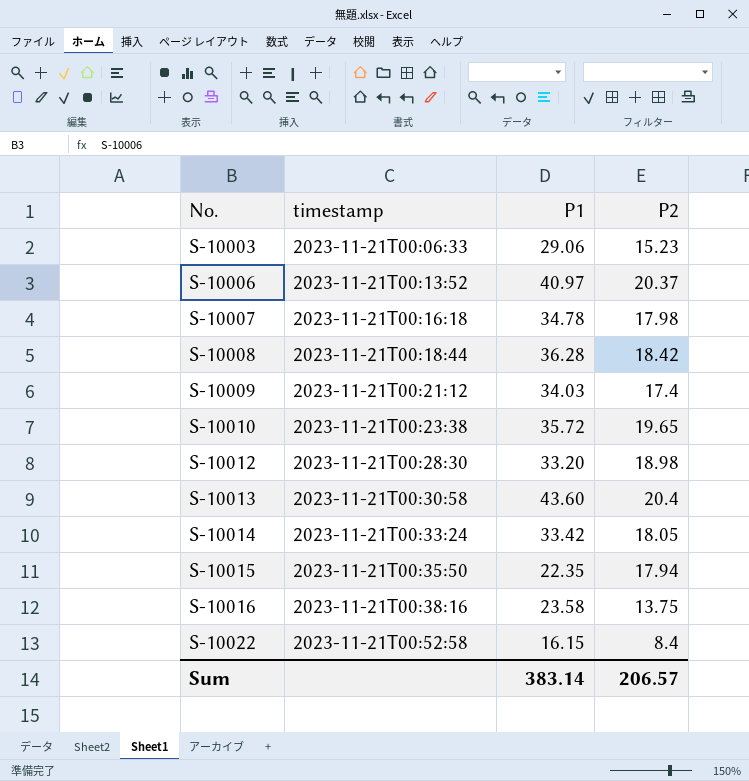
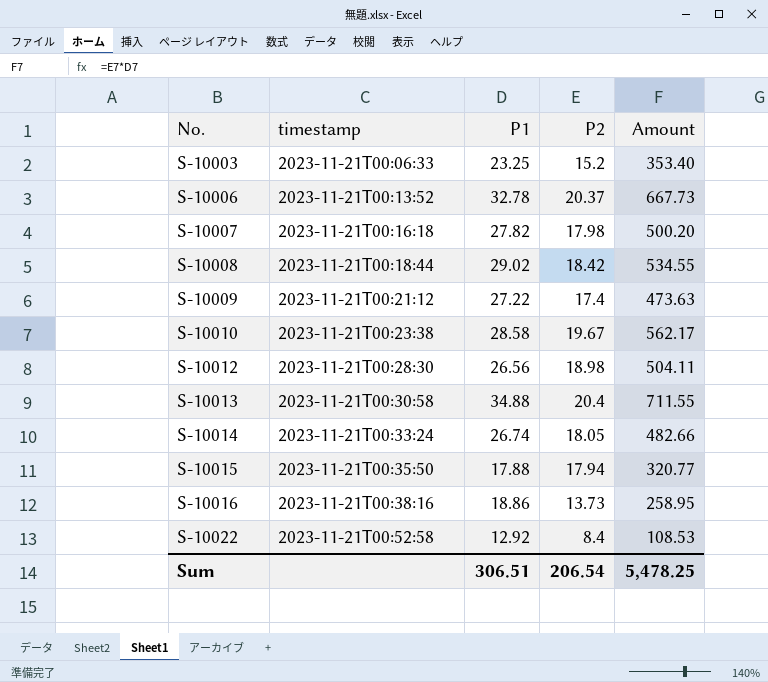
column Amount | formula: none -> [P1] * [P2]
S-10003 | P1: 29.06 -> 23.25
S-10003 | P2: 15.23 -> 15.2
S-10006 | P1: 40.97 -> 32.78
S-10007 | P1: 34.78 -> 27.82
S-10008 | P1: 36.28 -> 29.02
S-10009 | P1: 34.03 -> 27.22
S-10010 | P1: 35.72 -> 28.58
S-10010 | P2: 19.65 -> 19.67
S-10012 | P1: 33.20 -> 26.56
S-10013 | P1: 43.60 -> 34.88
S-10014 | P1: 33.42 -> 26.74
S-10015 | P1: 22.35 -> 17.88
S-10016 | P1: 23.58 -> 18.86
S-10016 | P2: 13.75 -> 13.73
S-10022 | P1: 16.15 -> 12.92
Sum | P1: 383.14 -> 306.51
Sum | P2: 206.57 -> 206.54

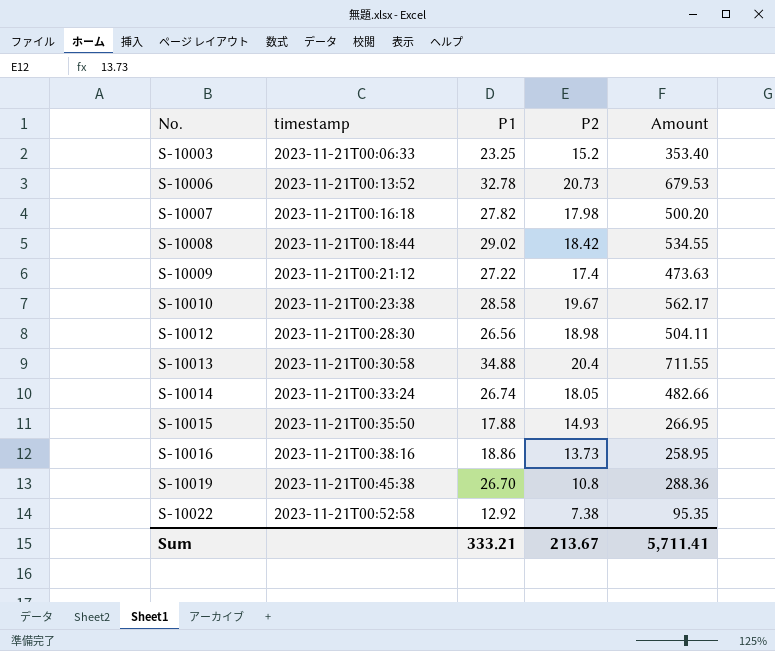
S-10006 | P2: 20.37 -> 20.73
S-10006 | Amount: 667.73 -> 679.53
S-10015 | P2: 17.94 -> 14.93
S-10015 | Amount: 320.77 -> 266.95
row S-10019: none -> 2023-11-21T00:45:38 | 26.70 | 10.8 | 288.36
S-10022 | P2: 8.4 -> 7.38
S-10022 | Amount: 108.53 -> 95.35
Sum | P1: 306.51 -> 333.21
Sum | P2: 206.54 -> 213.67
Sum | Amount: 5,478.25 -> 5,711.41

